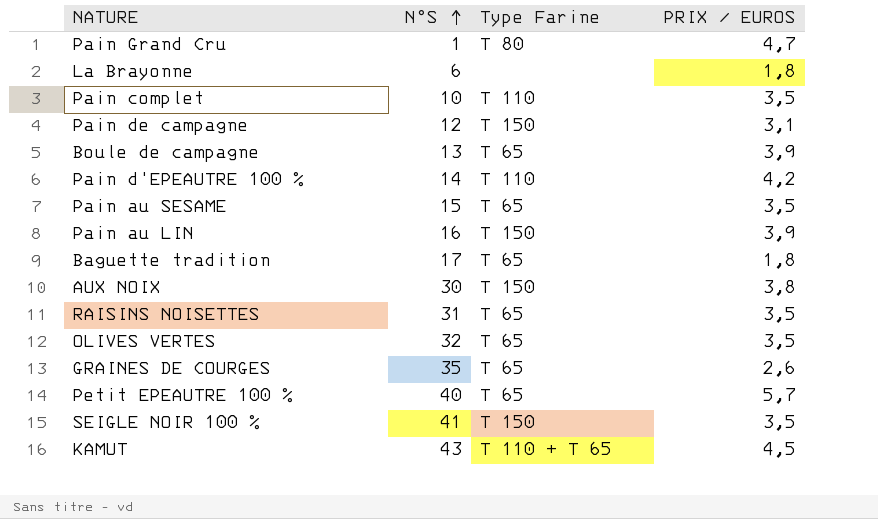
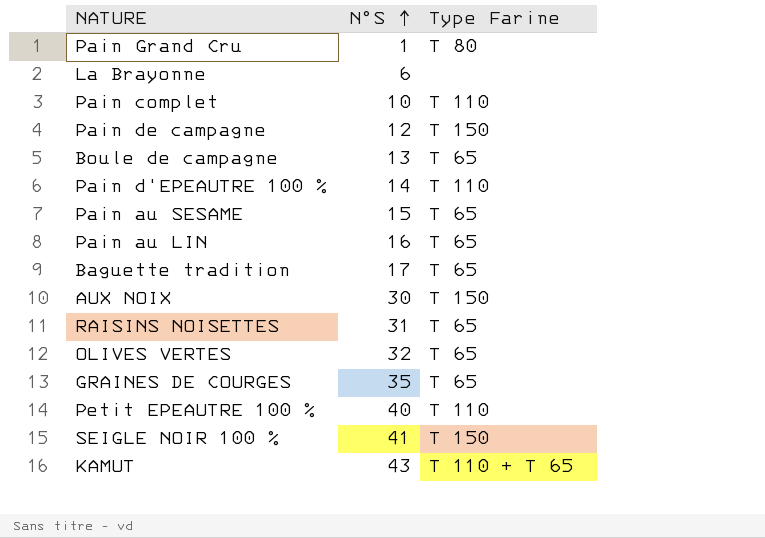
column PRIX / EUROS | position: 4 -> none
Pain au LIN | Type Farine: T 150 -> T 65
Petit EPEAUTRE 100 % | Type Farine: T 65 -> T 110

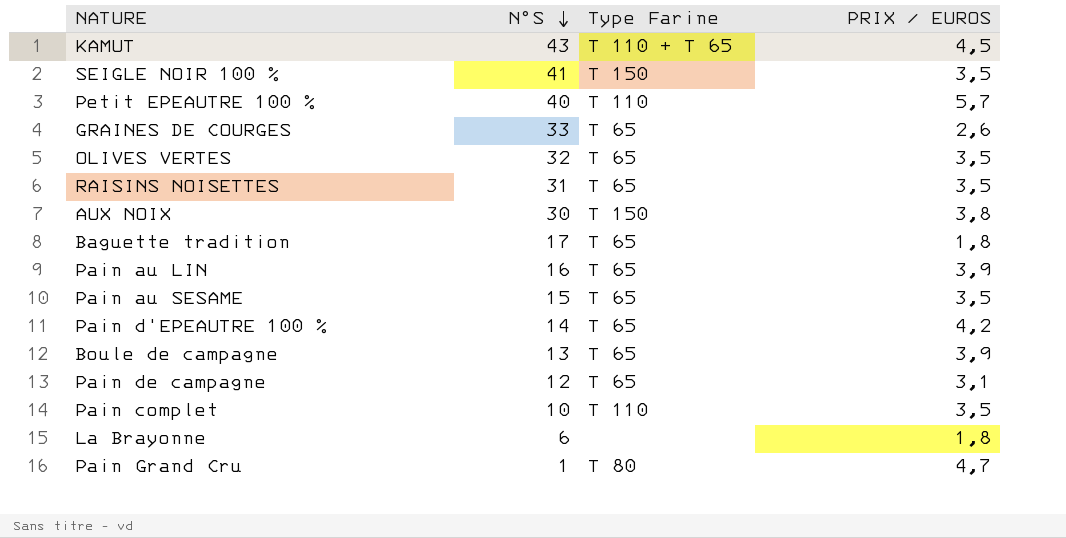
row order: N°S ascending -> N°S descending
column PRIX / EUROS | position: none -> 4
GRAINES DE COURGES | N°S: 35 -> 33
Pain d'EPEAUTRE 100 % | Type Farine: T 110 -> T 65
Pain de campagne | Type Farine: T 150 -> T 65

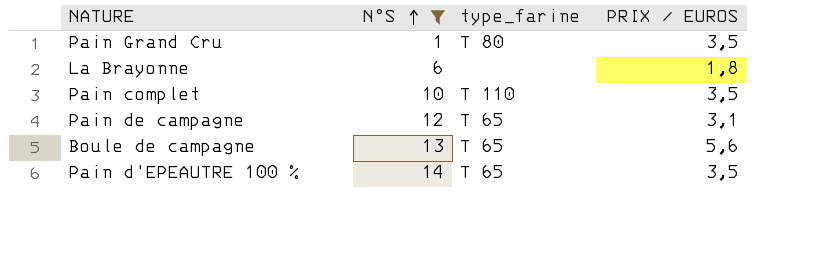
filter: none -> N°S <= 14
row order: N°S descending -> N°S ascending
column name: Type Farine -> type_farine
Pain Grand Cru | PRIX / EUROS: 4,7 -> 3,5
Boule de campagne | PRIX / EUROS: 3,9 -> 5,6
Pain d'EPEAUTRE 100 % | PRIX / EUROS: 4,2 -> 3,5

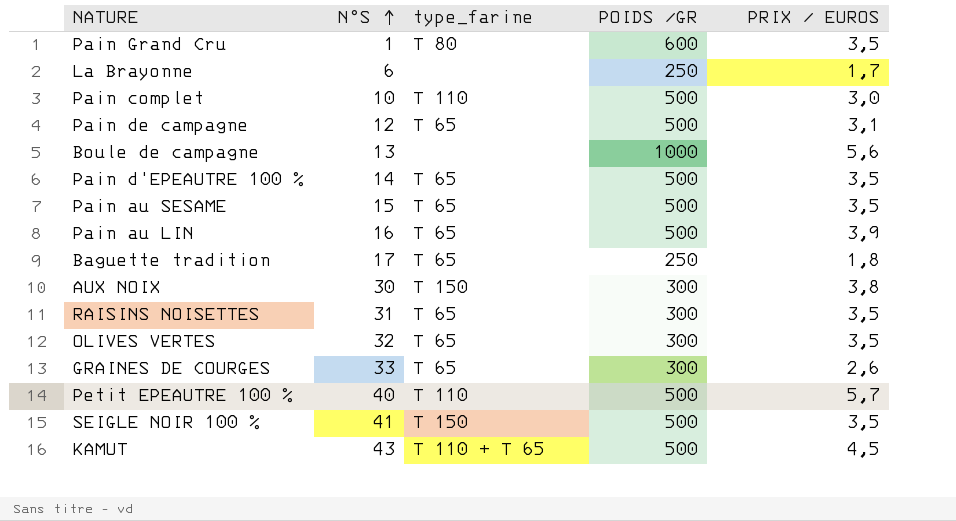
filter: N°S <= 14 -> none
column POIDS /GR | position: none -> 4
La Brayonne | PRIX / EUROS: 1,8 -> 1,7
Pain complet | PRIX / EUROS: 3,5 -> 3,0
Boule de campagne | type_farine: T 65 -> none

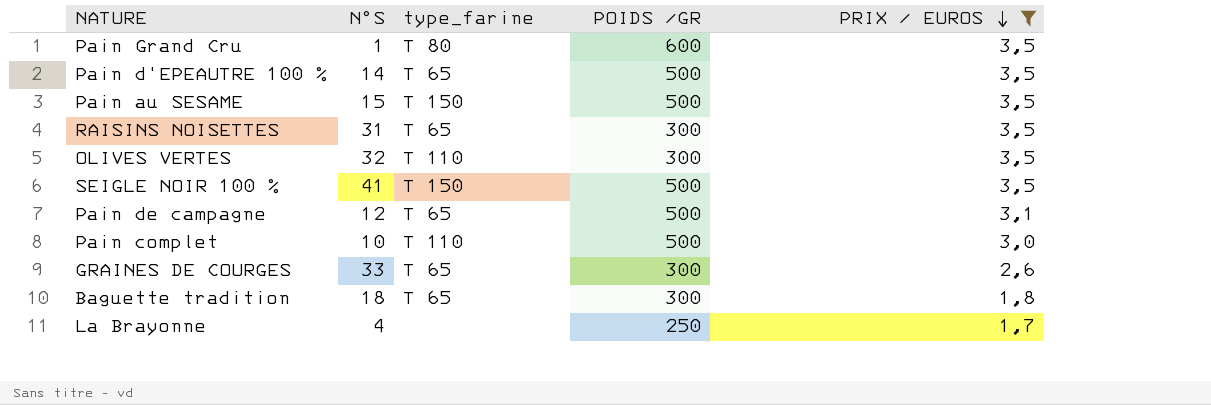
filter: none -> PRIX / EUROS <= 3,5
row order: N°S ascending -> PRIX / EUROS descending
Pain au SESAME | type_farine: T 65 -> T 150
OLIVES VERTES | type_farine: T 65 -> T 110
Baguette tradition | N°S: 17 -> 18
Baguette tradition | POIDS /GR: 250 -> 300
La Brayonne | N°S: 6 -> 4

